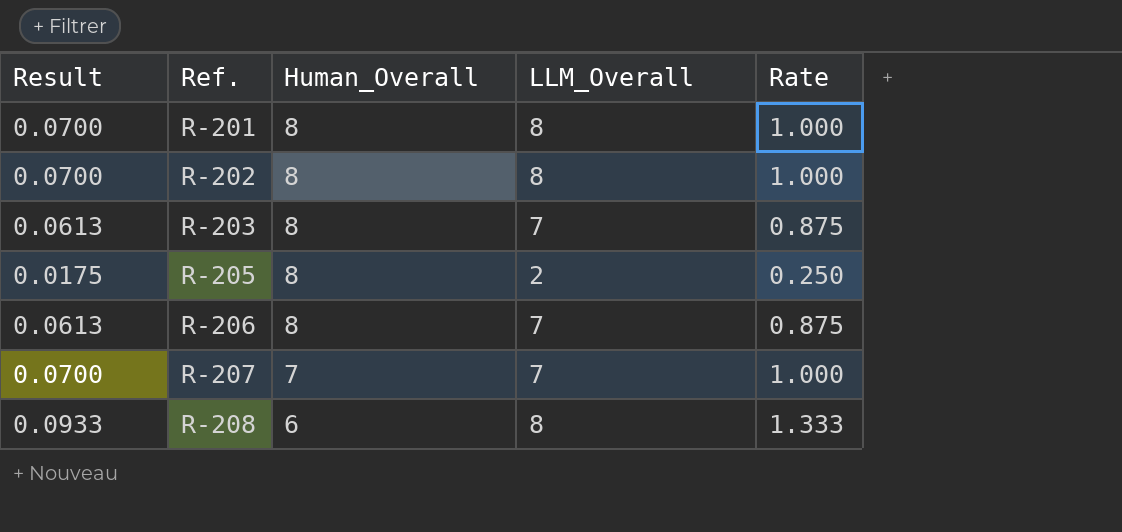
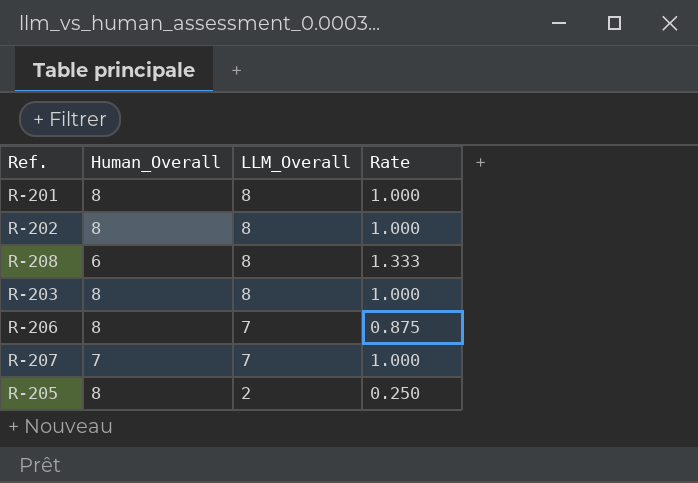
row order: Ref. ascending -> LLM_Overall descending
column Result | formula: [Rate] * 0.07 -> none
R-203 | LLM_Overall: 7 -> 8
R-203 | Rate: 0.875 -> 1.000

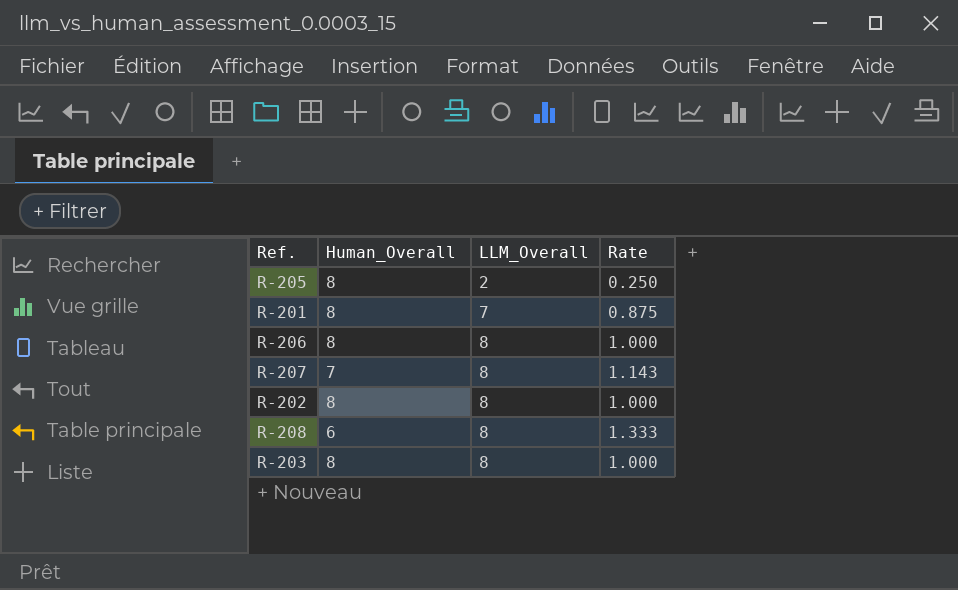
row order: LLM_Overall descending -> LLM_Overall ascending
R-201 | LLM_Overall: 8 -> 7
R-201 | Rate: 1.000 -> 0.875
R-206 | LLM_Overall: 7 -> 8
R-206 | Rate: 0.875 -> 1.000
R-207 | LLM_Overall: 7 -> 8
R-207 | Rate: 1.000 -> 1.143

